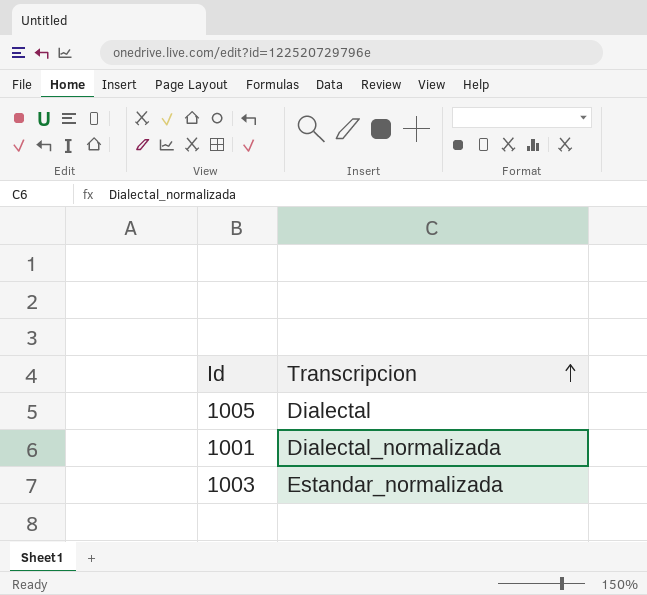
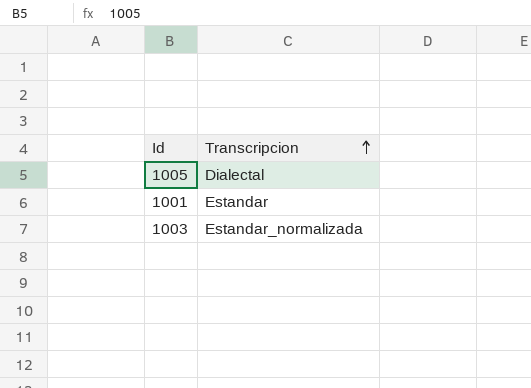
1001 | Transcripcion: Dialectal_normalizada -> Estandar

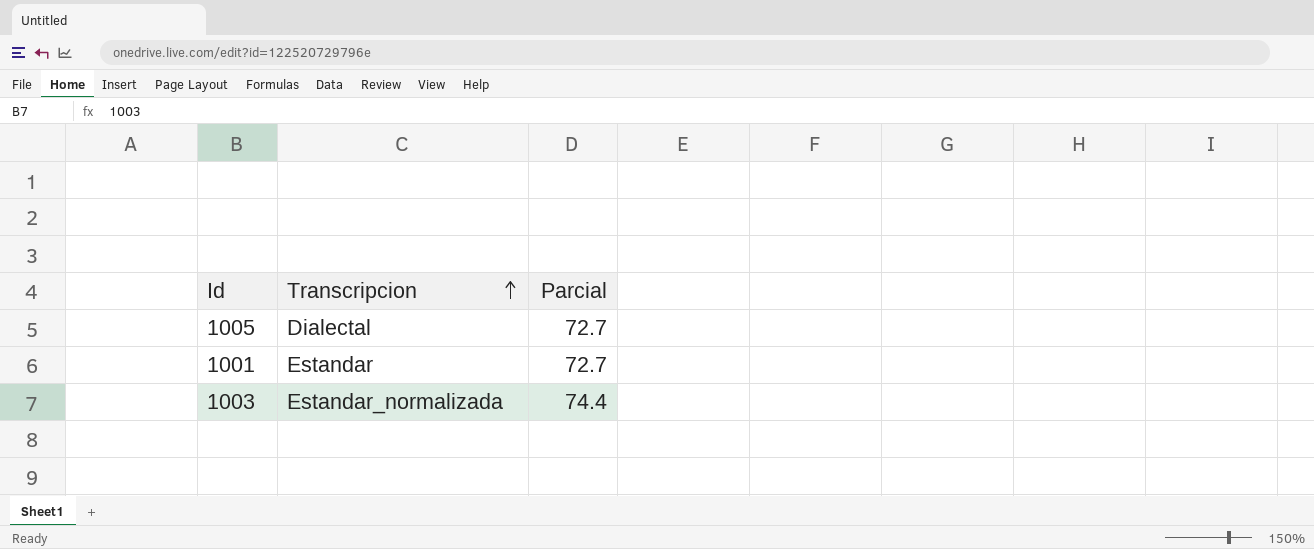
column Parcial | position: none -> 3

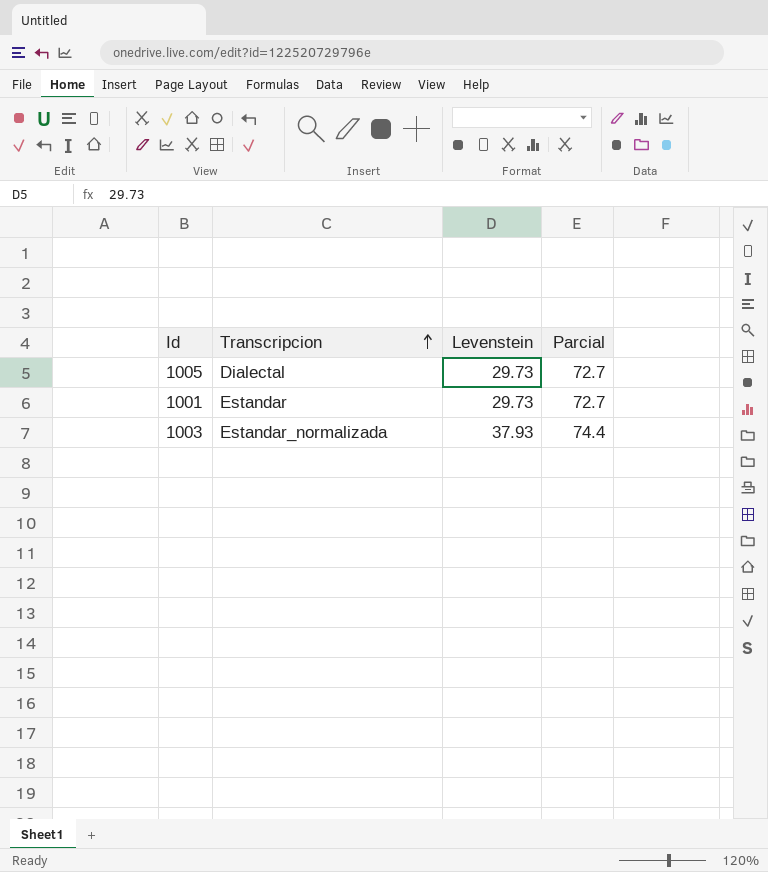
column Levenstein | position: none -> 3

